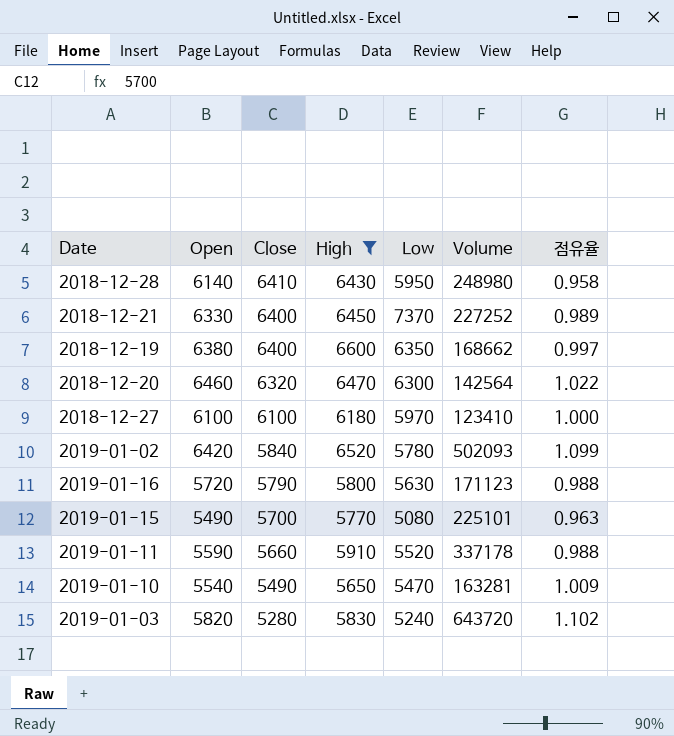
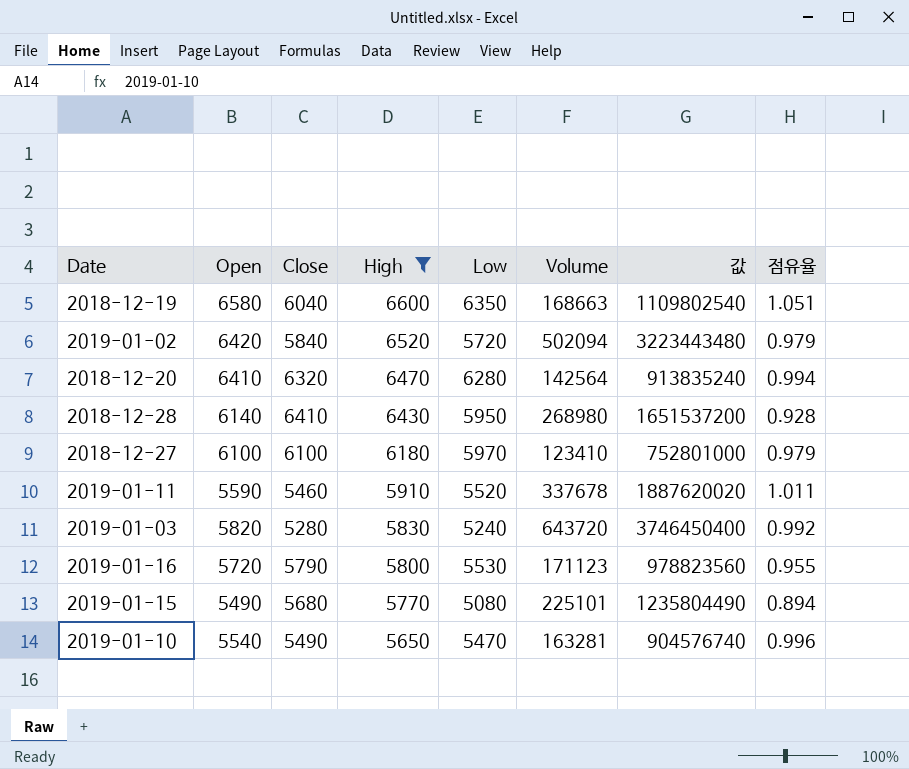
row order: Close descending -> High descending
column 값 | formula: none -> [Open] * [Volume]
column 점유율 | formula: [Open] / [Close] -> [Low] / [Close]
row 2018-12-21: 6330 | 6400 | 6450 | 7370 | 227252 | 0.989 -> none
2018-12-19 | Open: 6380 -> 6580
2018-12-19 | Close: 6400 -> 6040
2018-12-19 | Volume: 168662 -> 168663
2019-01-02 | Low: 5780 -> 5720
2019-01-02 | Volume: 502093 -> 502094
2018-12-20 | Open: 6460 -> 6410
2018-12-20 | Low: 6300 -> 6280
2018-12-28 | Volume: 248980 -> 268980
2019-01-11 | Close: 5660 -> 5460
2019-01-11 | Volume: 337178 -> 337678
2019-01-16 | Low: 5630 -> 5530
2019-01-15 | Close: 5700 -> 5680

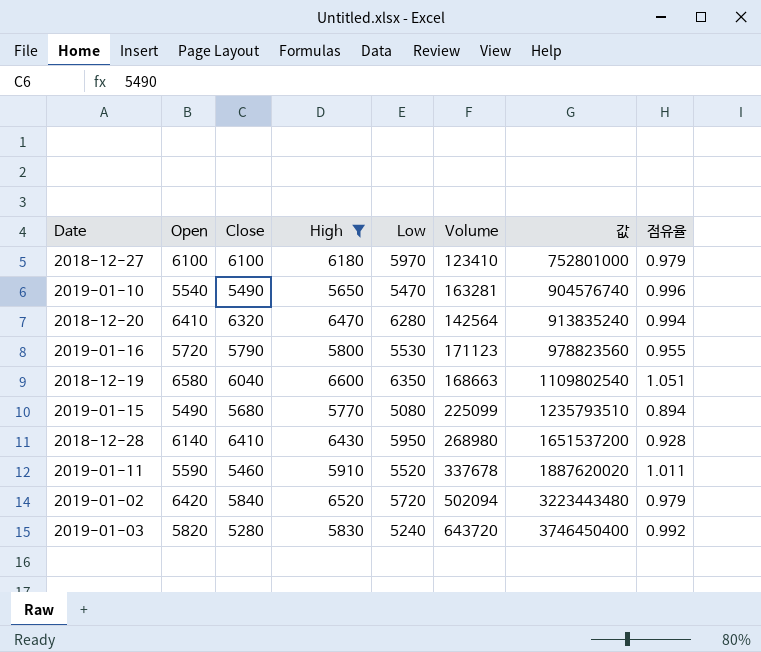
row order: High descending -> 값 ascending
2019-01-15 | Volume: 225101 -> 225099
2019-01-15 | 값: 1235804490 -> 1235793510

